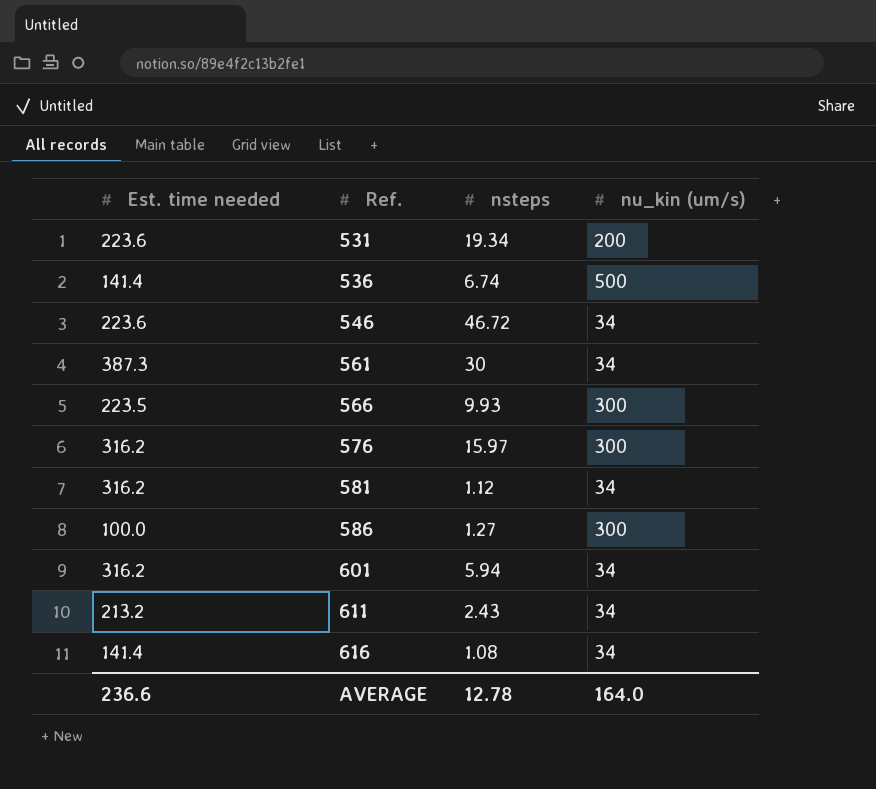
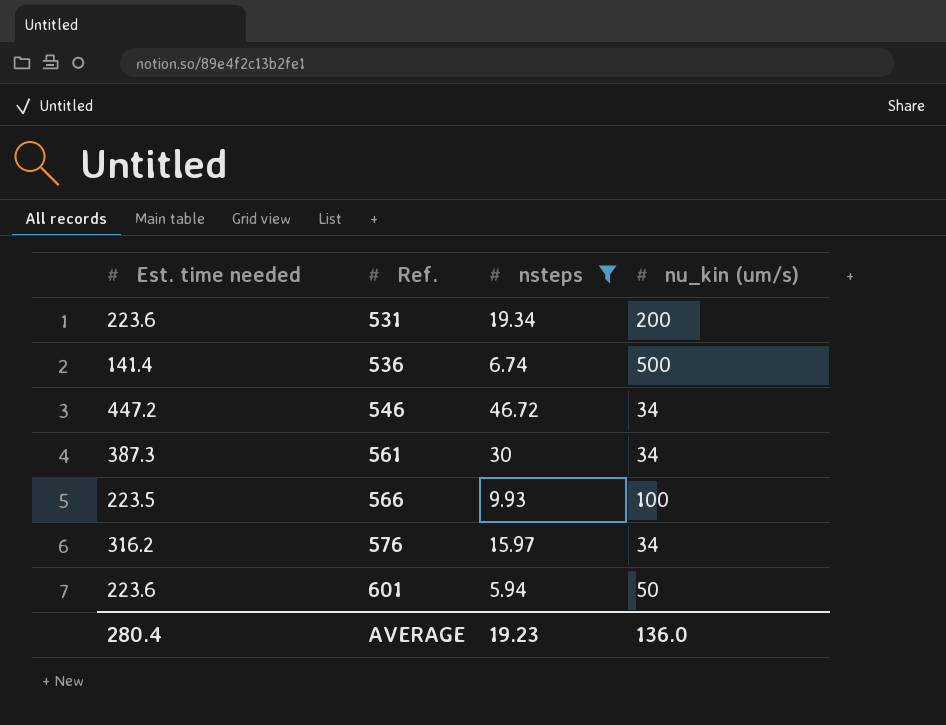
filter: none -> nsteps >= 5.94
546 | Est. time needed: 223.6 -> 447.2
566 | nu_kin (um/s): 300 -> 100
576 | nu_kin (um/s): 300 -> 34
601 | Est. time needed: 316.2 -> 223.6
601 | nu_kin (um/s): 34 -> 50
AVERAGE | Est. time needed: 236.6 -> 280.4
AVERAGE | nsteps: 12.78 -> 19.23
AVERAGE | nu_kin (um/s): 164.0 -> 136.0

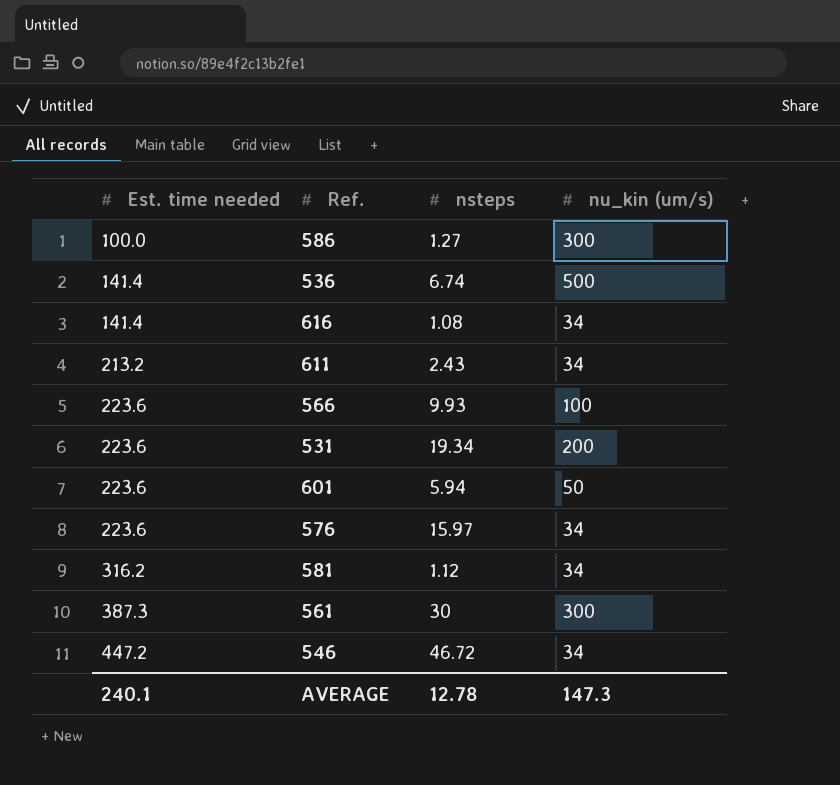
filter: nsteps >= 5.94 -> none
row order: Ref. ascending -> Est. time needed ascending
566 | Est. time needed: 223.5 -> 223.6
576 | Est. time needed: 316.2 -> 223.6
561 | nu_kin (um/s): 34 -> 300
AVERAGE | Est. time needed: 280.4 -> 240.1
AVERAGE | nsteps: 19.23 -> 12.78
AVERAGE | nu_kin (um/s): 136.0 -> 147.3

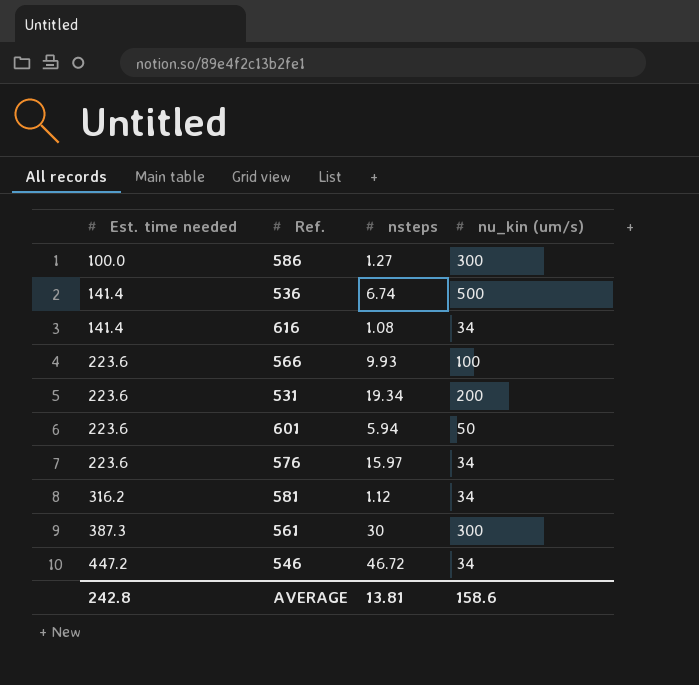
row 611: 213.2 | 2.43 | 34 -> none
AVERAGE | Est. time needed: 240.1 -> 242.8
AVERAGE | nsteps: 12.78 -> 13.81
AVERAGE | nu_kin (um/s): 147.3 -> 158.6

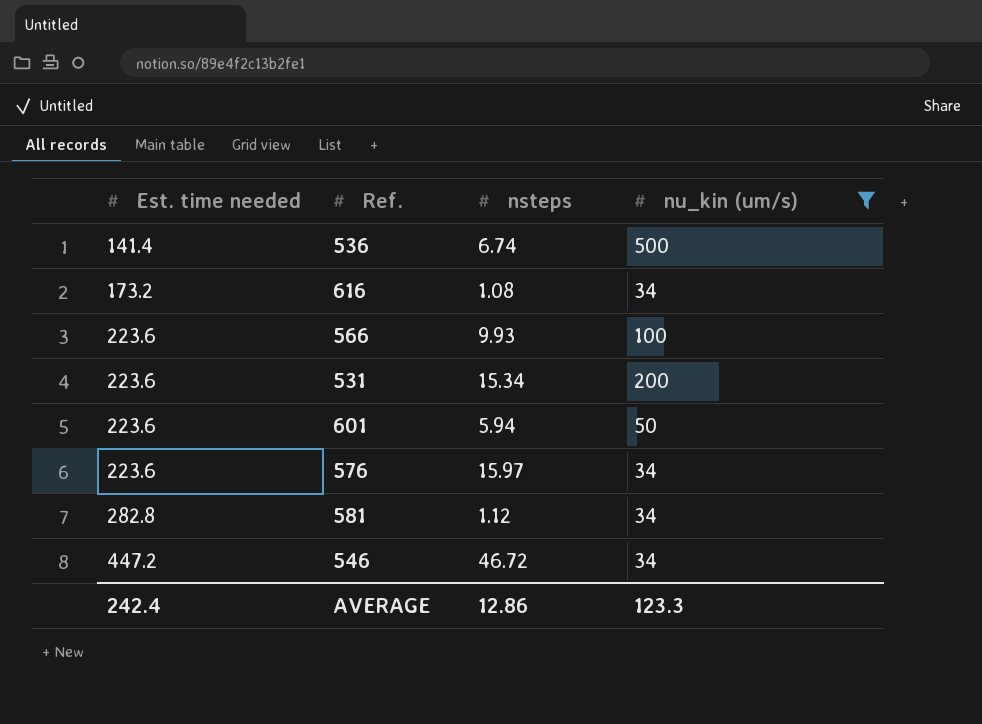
filter: none -> nu_kin (um/s) != 300
616 | Est. time needed: 141.4 -> 173.2
531 | nsteps: 19.34 -> 15.34
581 | Est. time needed: 316.2 -> 282.8
AVERAGE | Est. time needed: 242.8 -> 242.4
AVERAGE | nsteps: 13.81 -> 12.86
AVERAGE | nu_kin (um/s): 158.6 -> 123.3

